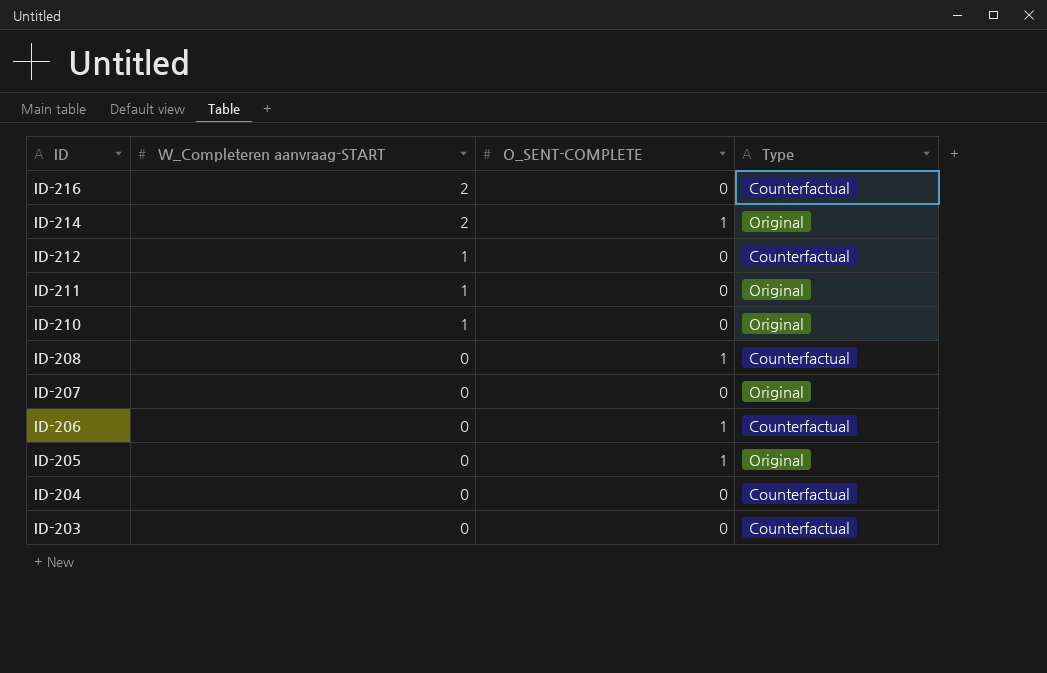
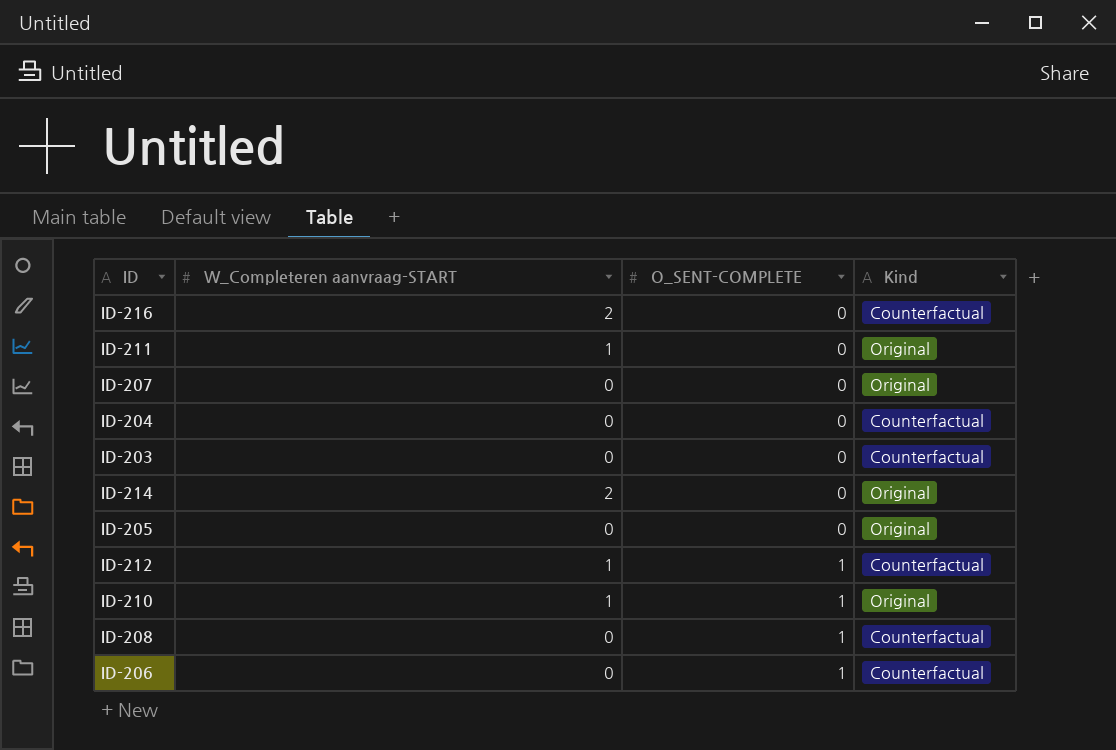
row order: ID descending -> O_SENT-COMPLETE ascending
column name: Type -> Kind
ID-214 | O_SENT-COMPLETE: 1 -> 0
ID-205 | O_SENT-COMPLETE: 1 -> 0
ID-212 | O_SENT-COMPLETE: 0 -> 1
ID-210 | O_SENT-COMPLETE: 0 -> 1

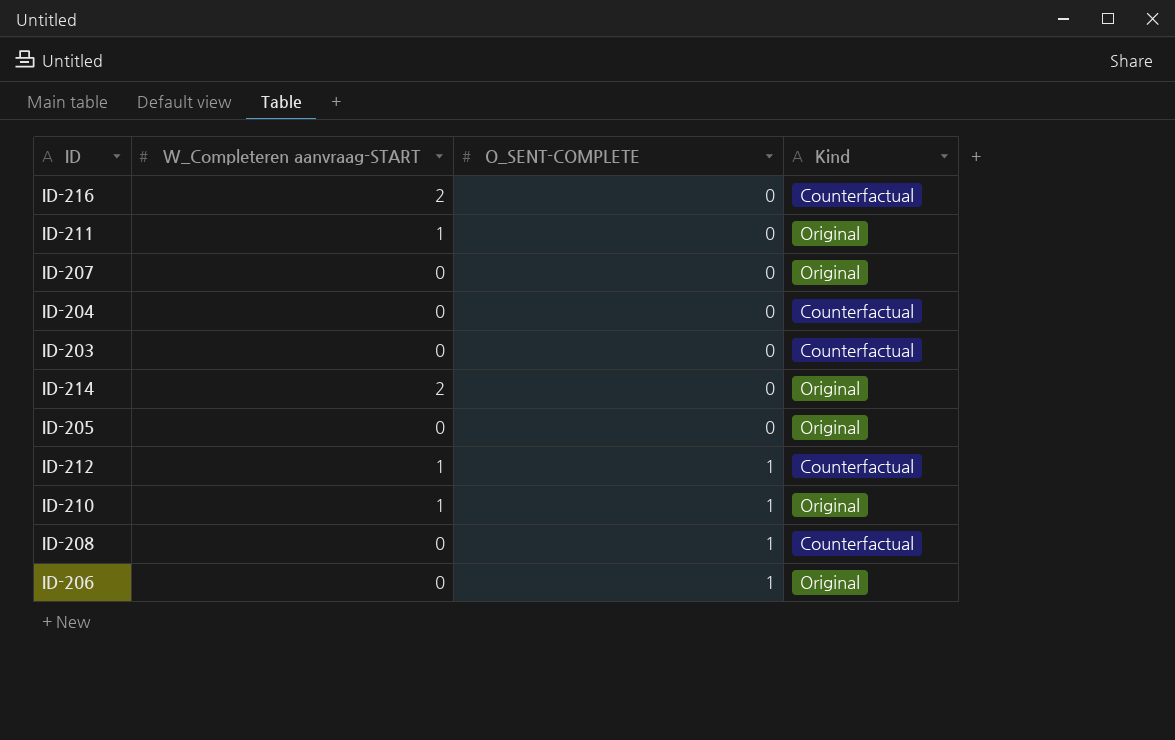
ID-206 | Kind: Counterfactual -> Original

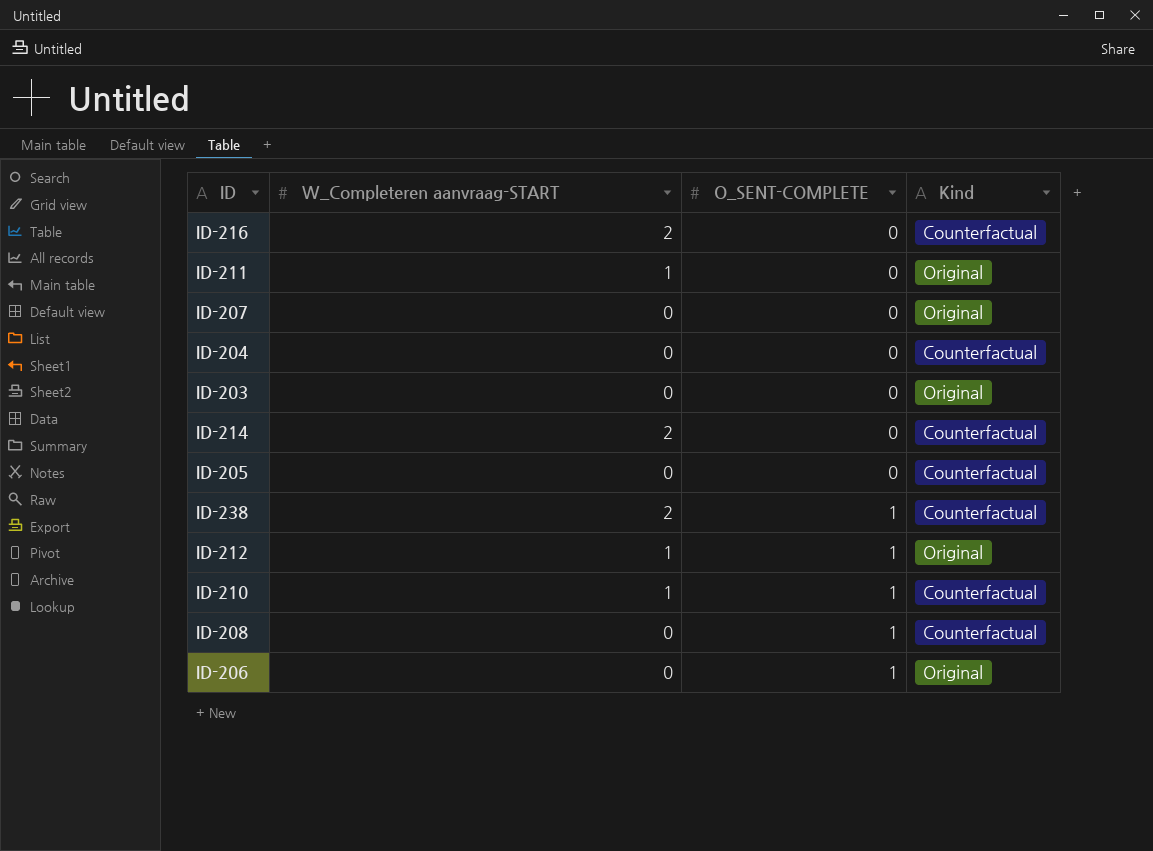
ID-203 | Kind: Counterfactual -> Original
ID-214 | Kind: Original -> Counterfactual
ID-205 | Kind: Original -> Counterfactual
row ID-238: none -> 2 | 1 | Counterfactual
ID-212 | Kind: Counterfactual -> Original
ID-210 | Kind: Original -> Counterfactual

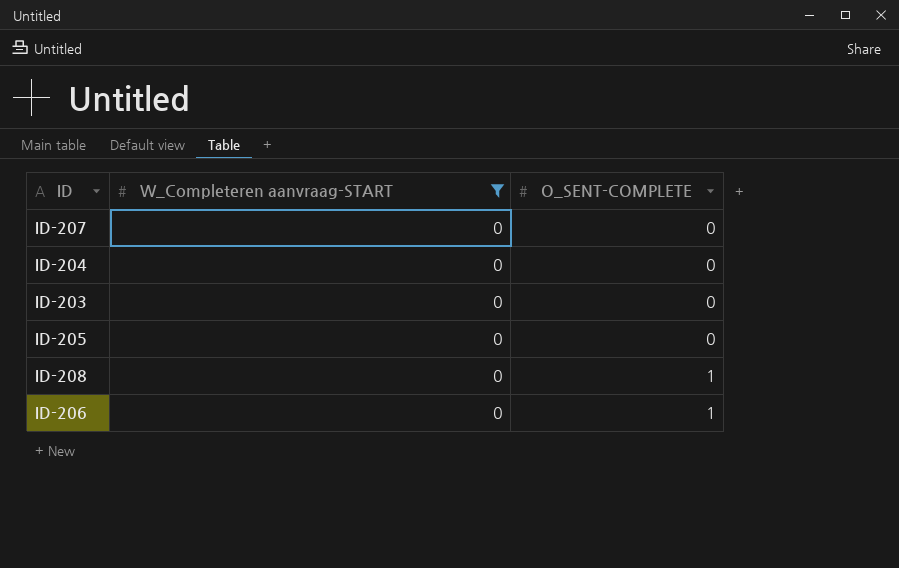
filter: none -> W_Completeren aanvraag-START = 0
column Kind | position: 4 -> none

